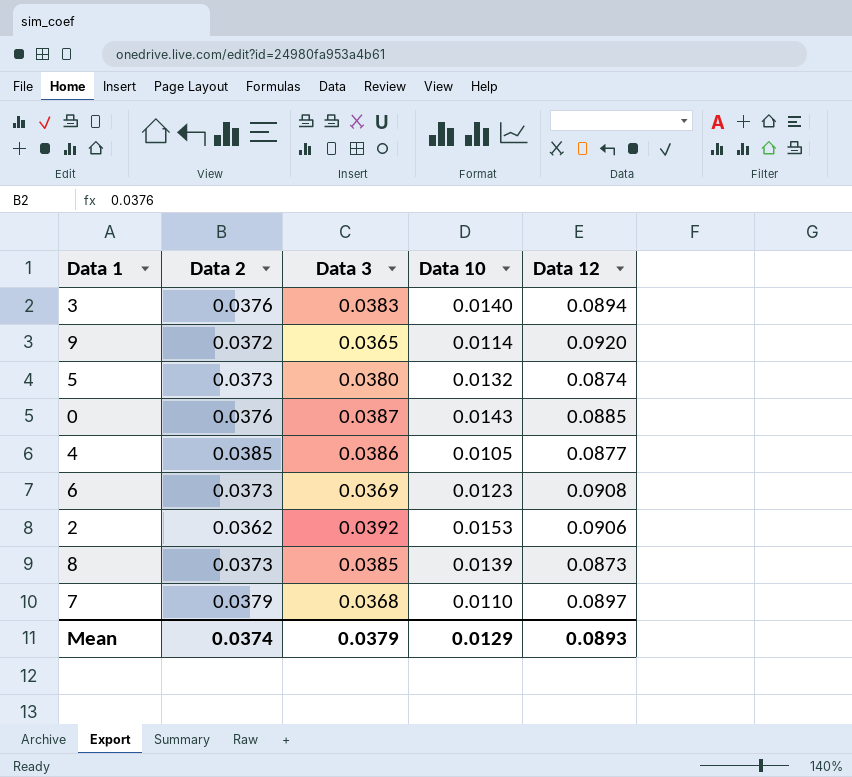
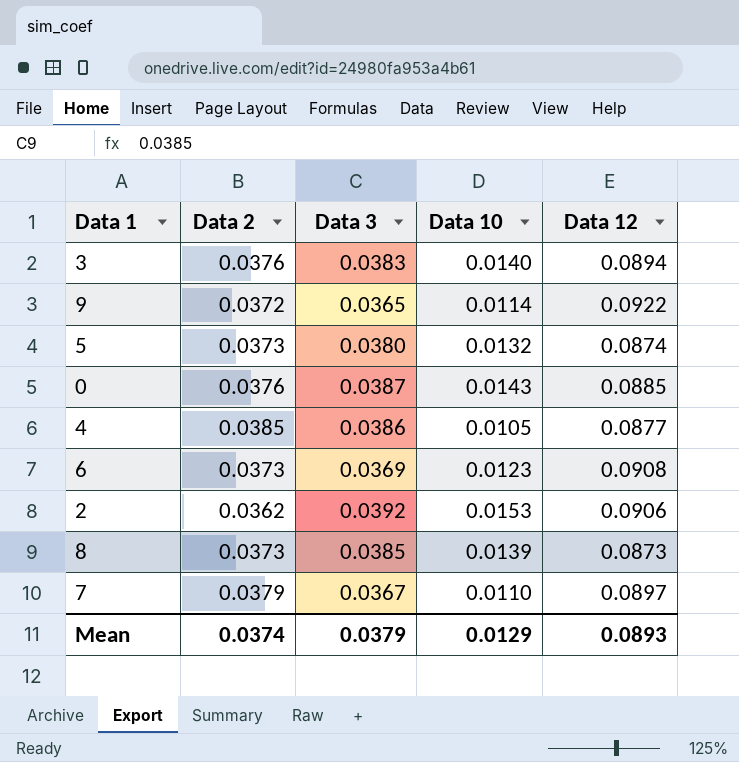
9 | Data 12: 0.0920 -> 0.0922
7 | Data 3: 0.0368 -> 0.0367

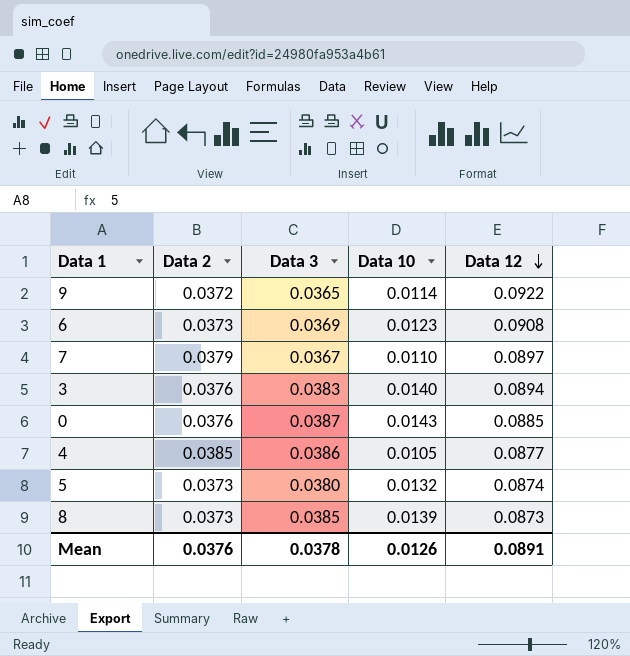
row order: none -> Data 12 descending
row 2: 0.0362 | 0.0392 | 0.0153 | 0.0906 -> none
Mean | Data 2: 0.0374 -> 0.0376
Mean | Data 3: 0.0379 -> 0.0378
Mean | Data 10: 0.0129 -> 0.0126
Mean | Data 12: 0.0893 -> 0.0891

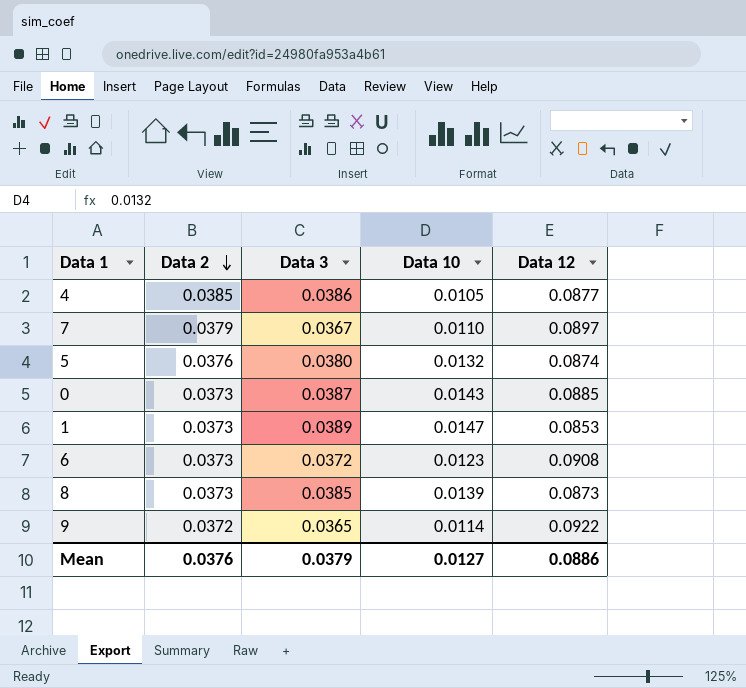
row order: Data 12 descending -> Data 2 descending
row 3: 0.0376 | 0.0383 | 0.0140 | 0.0894 -> none
5 | Data 2: 0.0373 -> 0.0376
0 | Data 2: 0.0376 -> 0.0373
row 1: none -> 0.0373 | 0.0389 | 0.0147 | 0.0853
6 | Data 3: 0.0369 -> 0.0372
Mean | Data 3: 0.0378 -> 0.0379
Mean | Data 10: 0.0126 -> 0.0127
Mean | Data 12: 0.0891 -> 0.0886

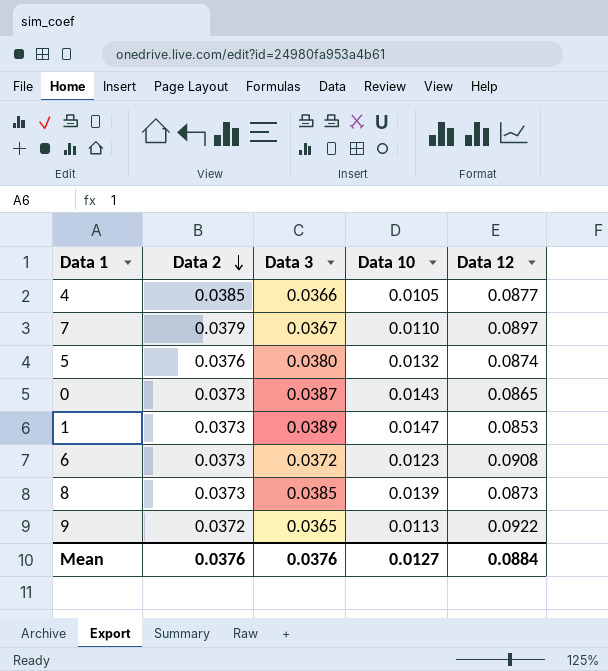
4 | Data 3: 0.0386 -> 0.0366
0 | Data 12: 0.0885 -> 0.0865
9 | Data 10: 0.0114 -> 0.0113
Mean | Data 3: 0.0379 -> 0.0376
Mean | Data 12: 0.0886 -> 0.0884

